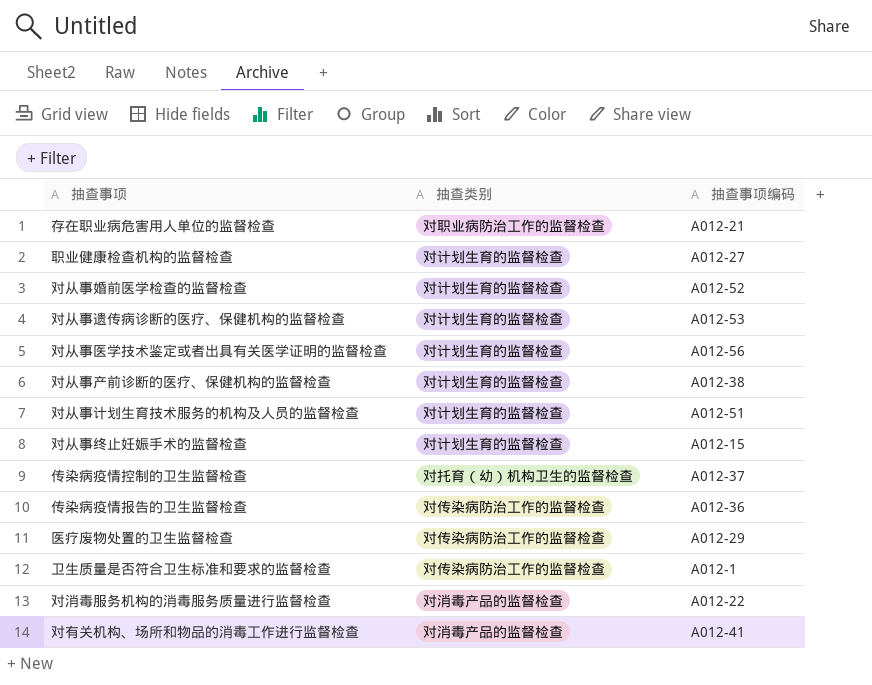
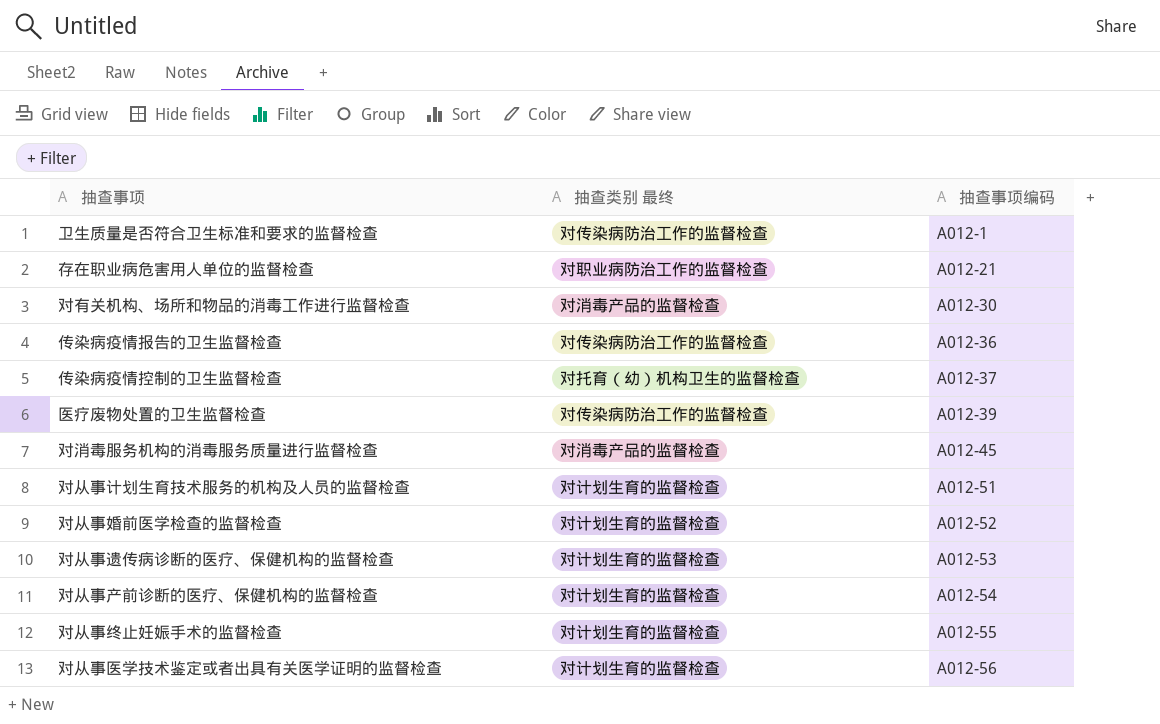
row order: none -> 抽查事项编码 ascending
column name: 抽查类别 -> 抽查类别 最终
row 职业健康检查机构的监督检查: 对计划生育的监督检查 | A012-27 -> none
对有关机构、场所和物品的消毒工作进行监督检查 | 抽查事项编码: A012-41 -> A012-30
医疗废物处置的卫生监督检查 | 抽查事项编码: A012-29 -> A012-39
对消毒服务机构的消毒服务质量进行监督检查 | 抽查事项编码: A012-22 -> A012-45
对从事产前诊断的医疗、保健机构的监督检查 | 抽查事项编码: A012-38 -> A012-54
对从事终止妊娠手术的监督检查 | 抽查事项编码: A012-15 -> A012-55

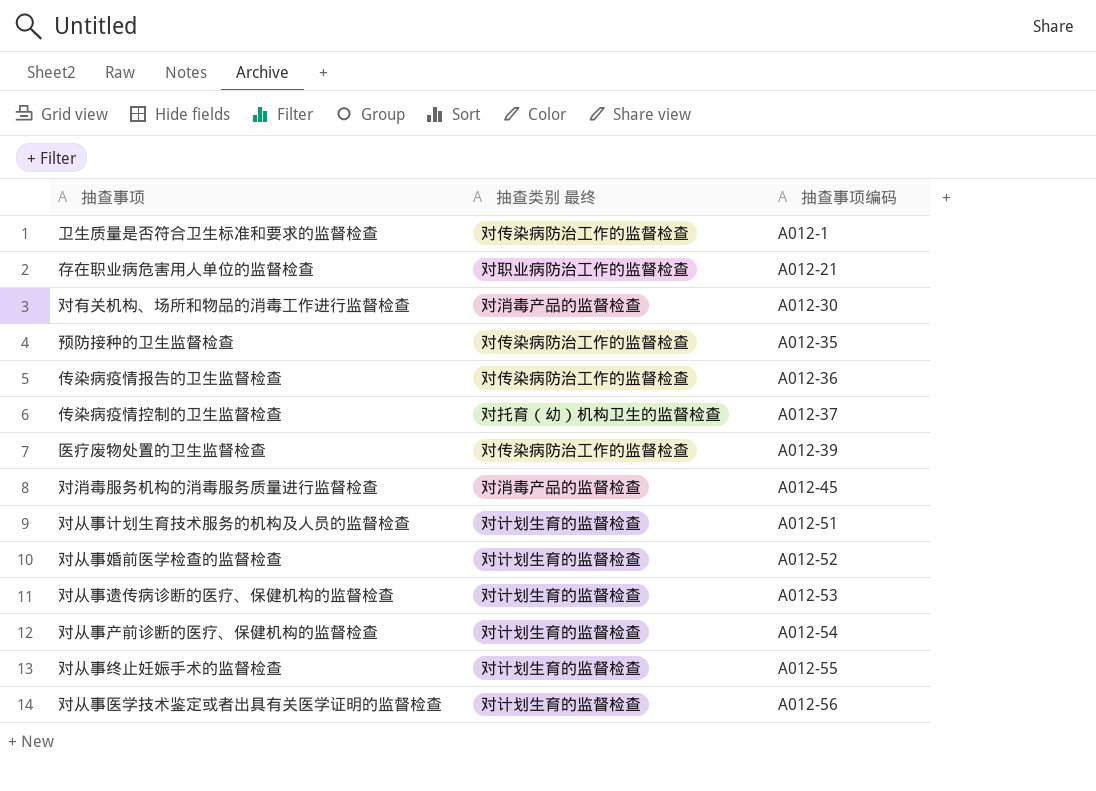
row 预防接种的卫生监督检查: none -> 对传染病防治工作的监督检查 | A012-35

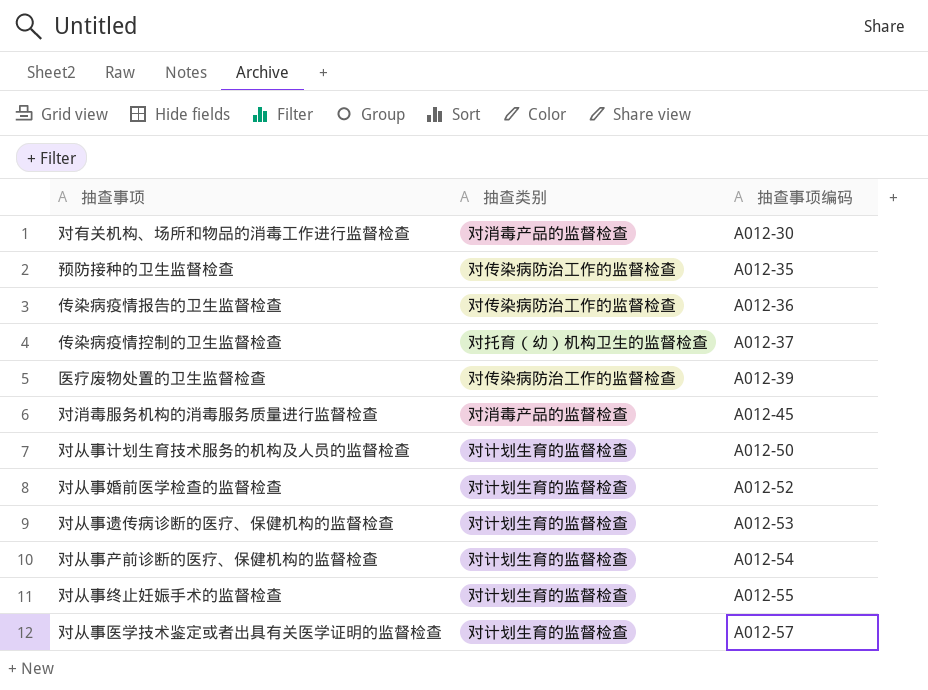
column name: 抽查类别 最终 -> 抽查类别
row 卫生质量是否符合卫生标准和要求的监督检查: 对传染病防治工作的监督检查 | A012-1 -> none
row 存在职业病危害用人单位的监督检查: 对职业病防治工作的监督检查 | A012-21 -> none
对从事计划生育技术服务的机构及人员的监督检查 | 抽查事项编码: A012-51 -> A012-50
对从事医学技术鉴定或者出具有关医学证明的监督检查 | 抽查事项编码: A012-56 -> A012-57

